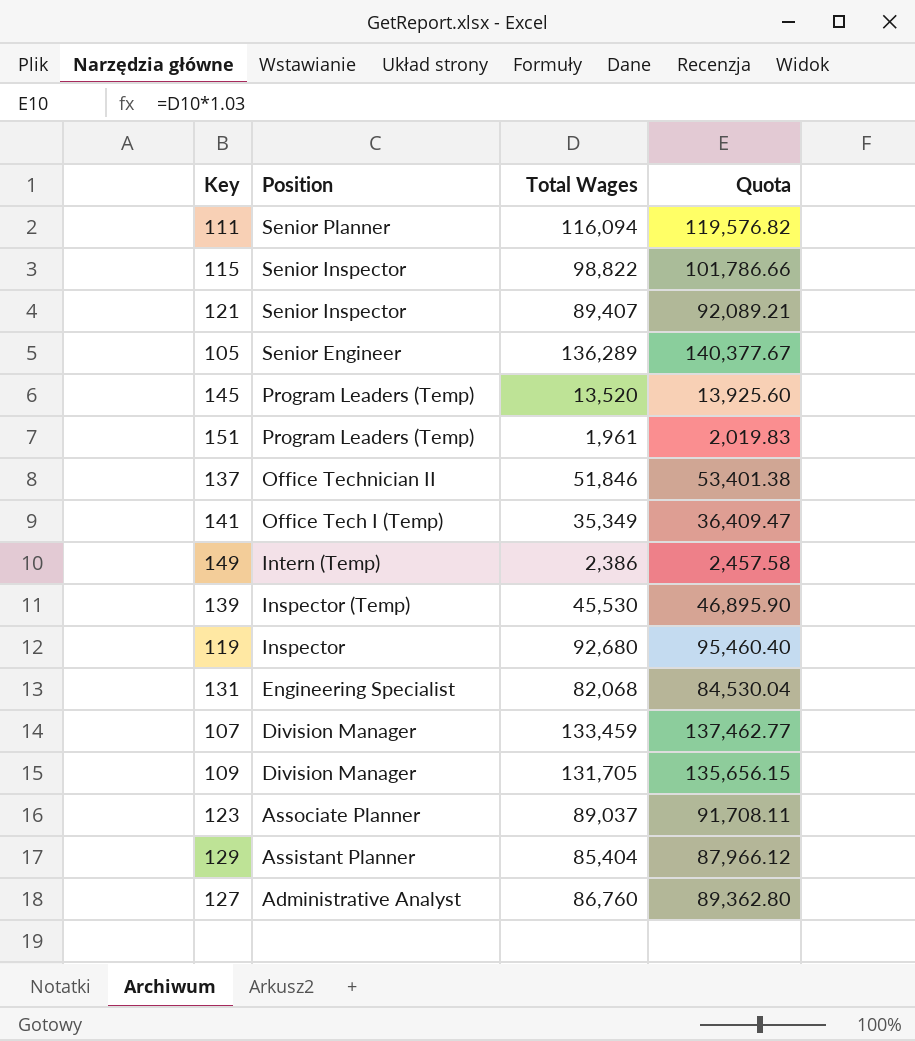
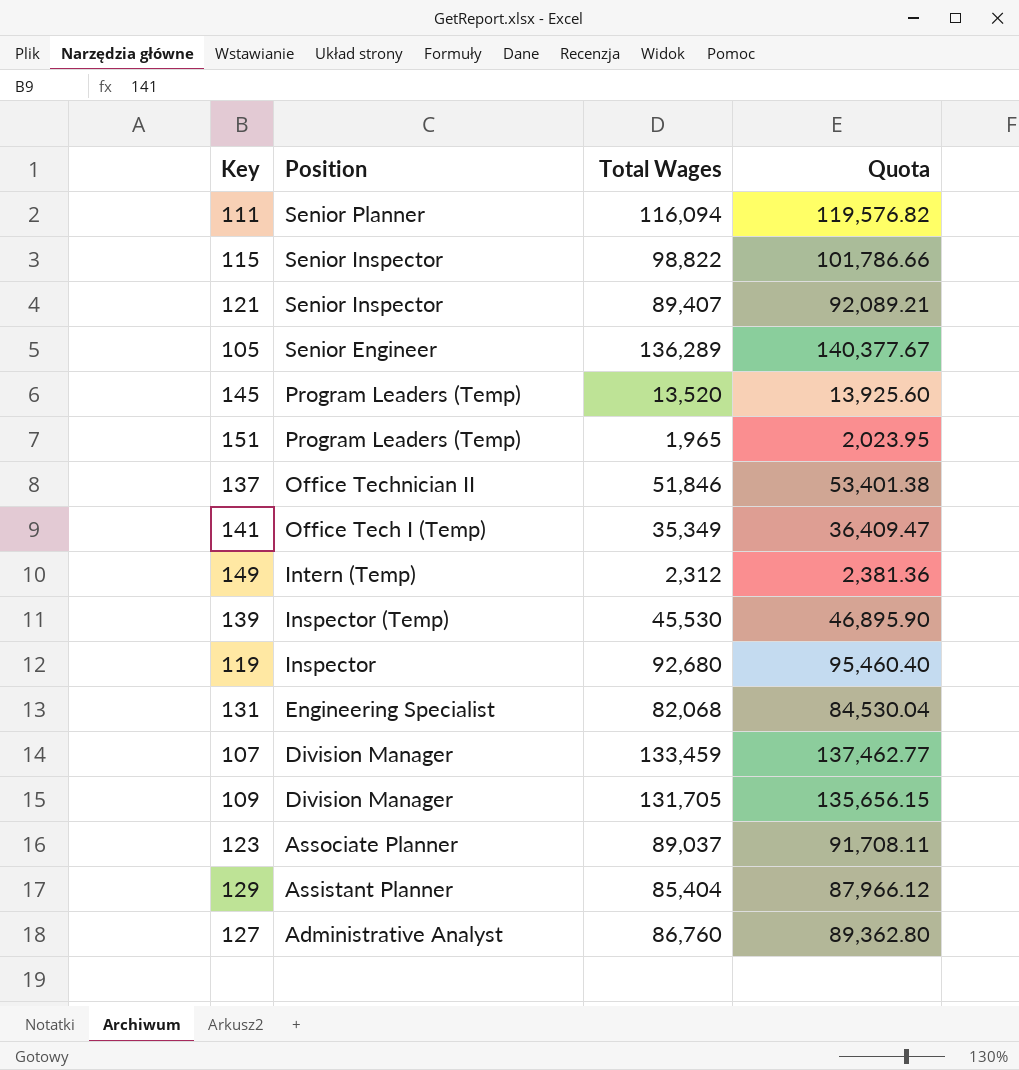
151 | Total Wages: 1,961 -> 1,965
151 | Quota: 2,019.83 -> 2,023.95
149 | Total Wages: 2,386 -> 2,312
149 | Quota: 2,457.58 -> 2,381.36

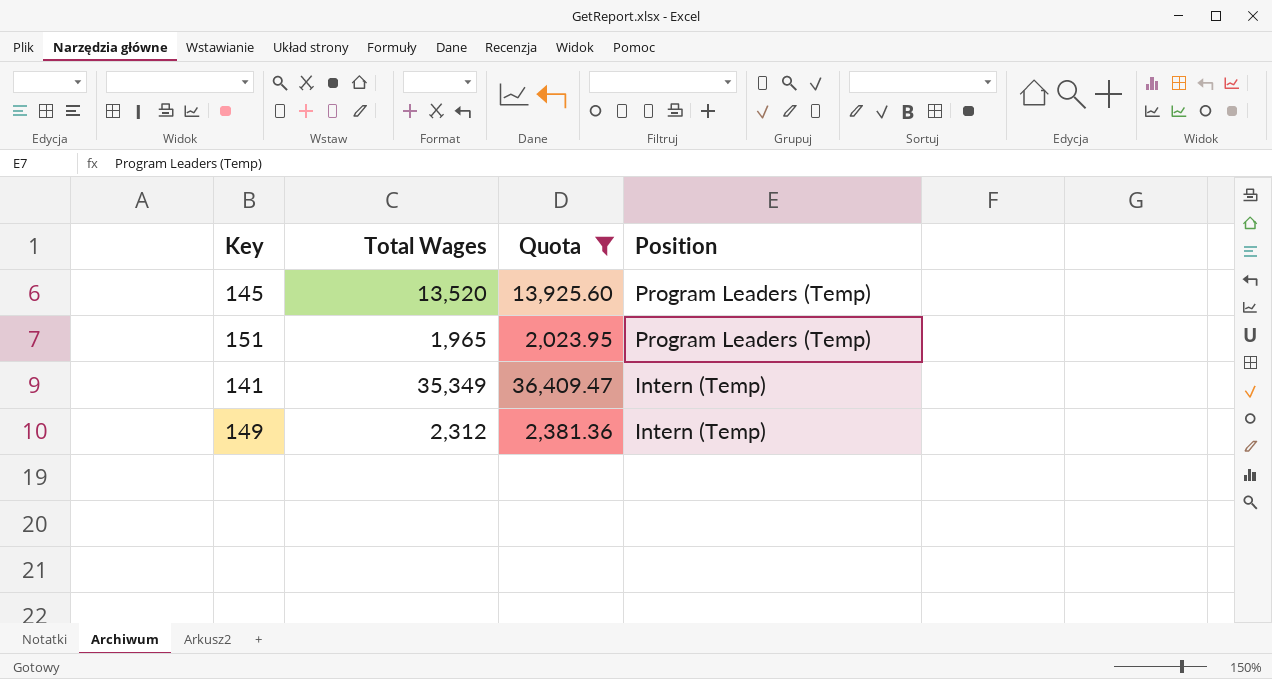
filter: none -> Quota <= 36,409.47
column Position | position: 2 -> 4
141 | Position: Office Tech I (Temp) -> Intern (Temp)

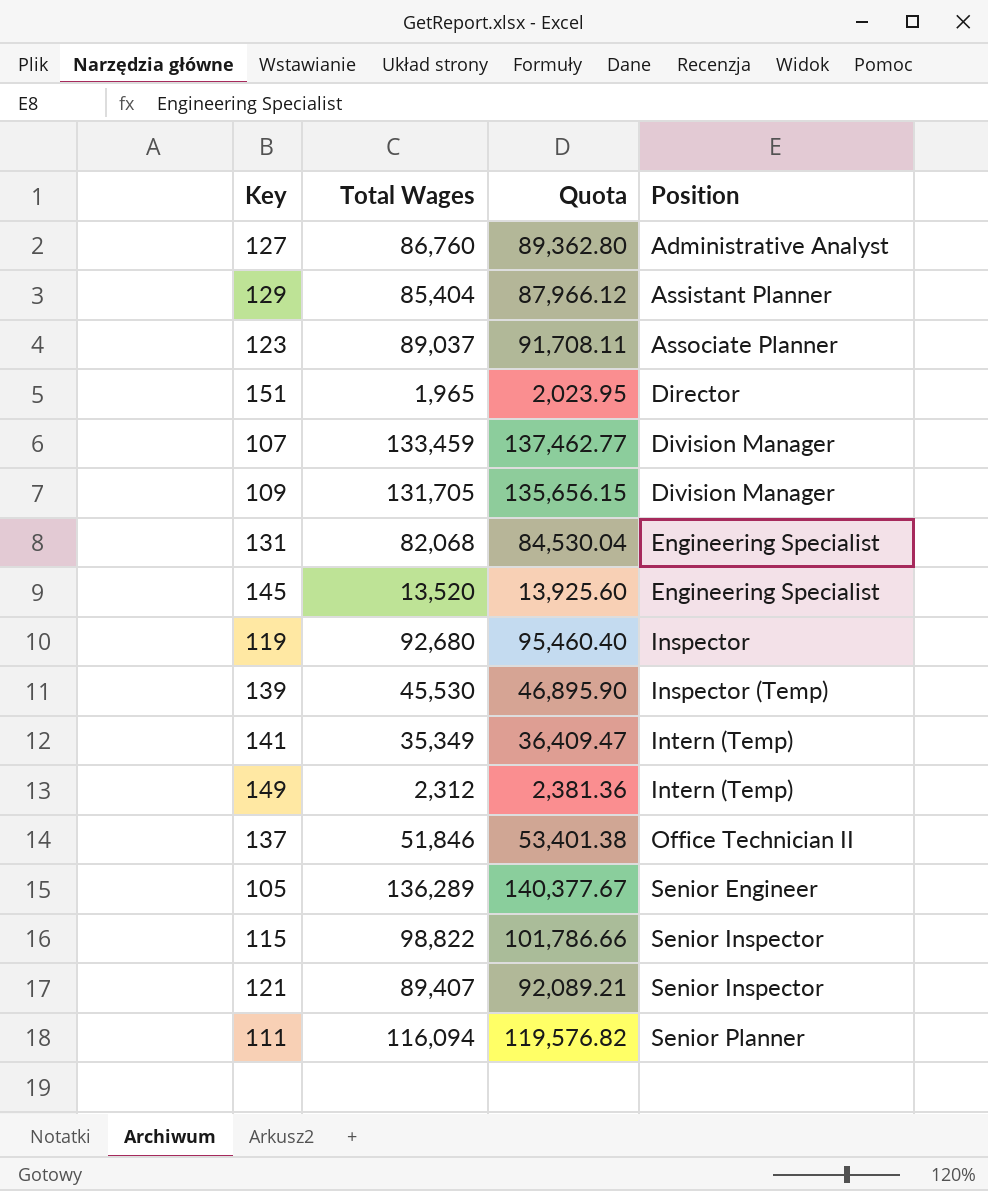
filter: Quota <= 36,409.47 -> none
row order: Position descending -> Position ascending
151 | Position: Program Leaders (Temp) -> Director
145 | Position: Program Leaders (Temp) -> Engineering Specialist

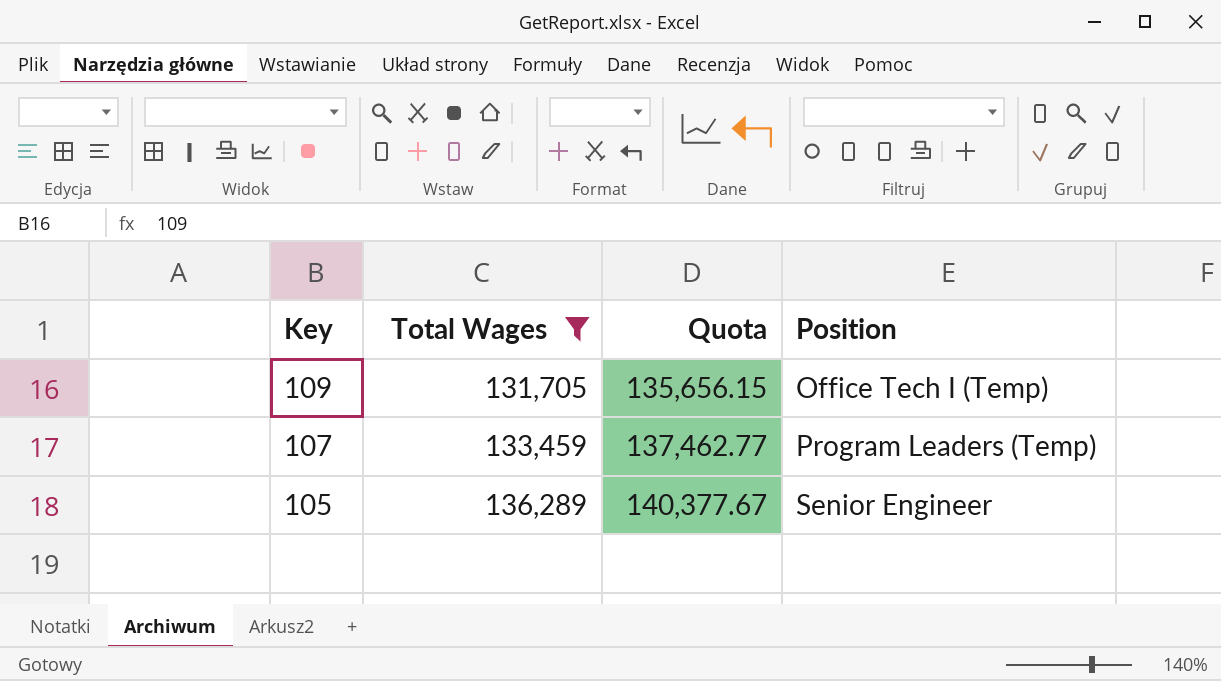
filter: none -> Total Wages >= 131,705
row order: Position ascending -> Key descending
109 | Position: Division Manager -> Office Tech I (Temp)
107 | Position: Division Manager -> Program Leaders (Temp)

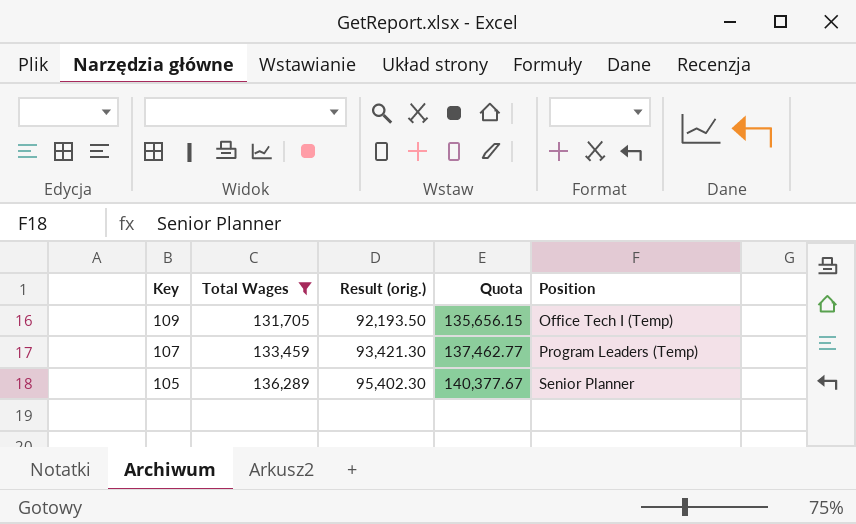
column Result (orig.) | formula: none -> [Total Wages] * 0.7
105 | Position: Senior Engineer -> Senior Planner

